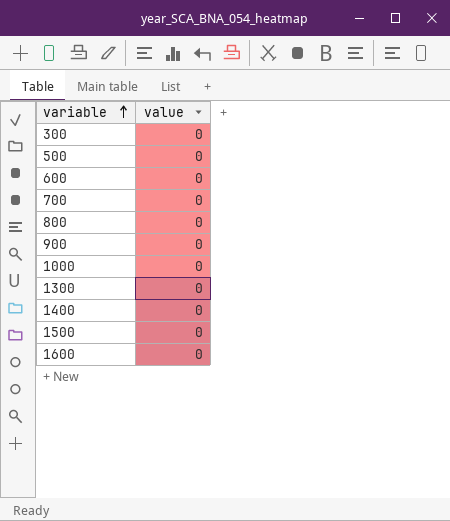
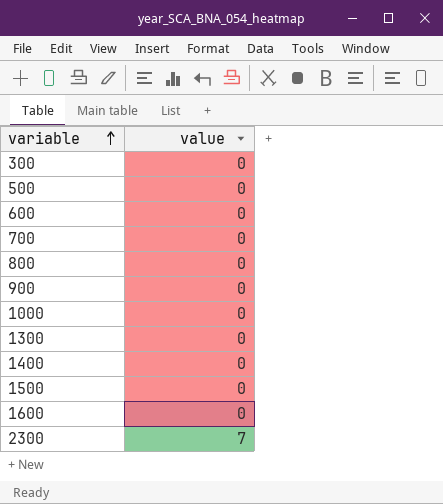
row 2300: none -> 7

